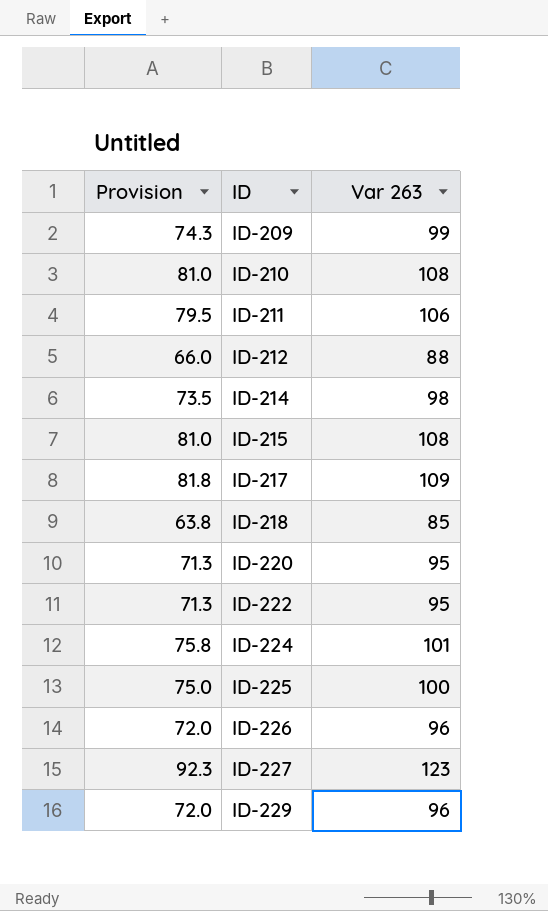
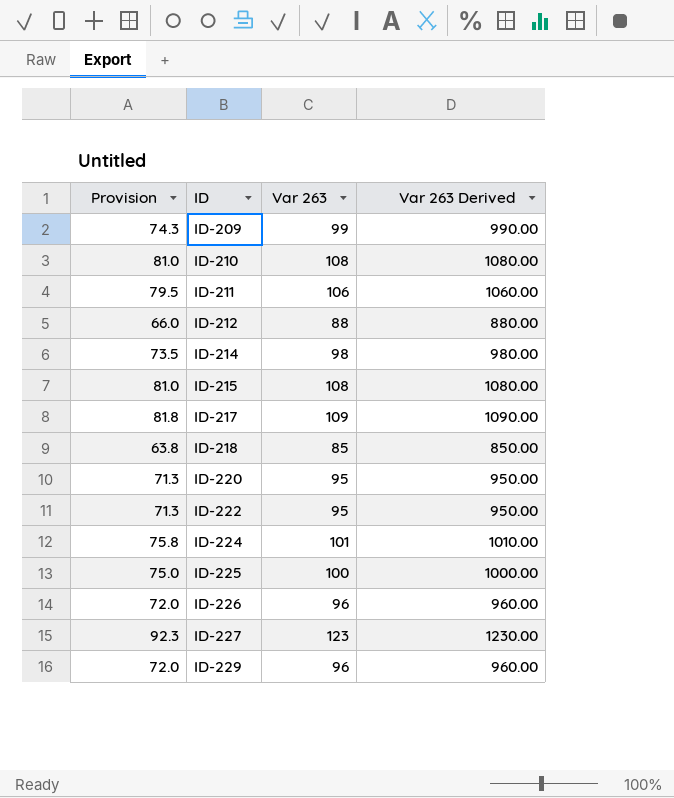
column Var 263 Derived | formula: none -> [Var 263] * 10

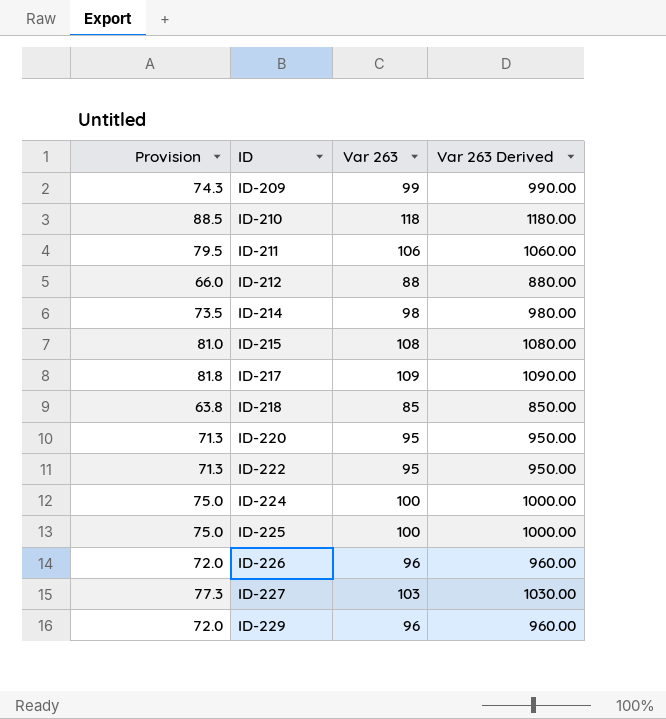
ID-210 | Provision: 81.0 -> 88.5
ID-210 | Var 263: 108 -> 118
ID-210 | Var 263 Derived: 1080.00 -> 1180.00
ID-224 | Provision: 75.8 -> 75.0
ID-224 | Var 263: 101 -> 100
ID-224 | Var 263 Derived: 1010.00 -> 1000.00
ID-227 | Provision: 92.3 -> 77.3
ID-227 | Var 263: 123 -> 103
ID-227 | Var 263 Derived: 1230.00 -> 1030.00

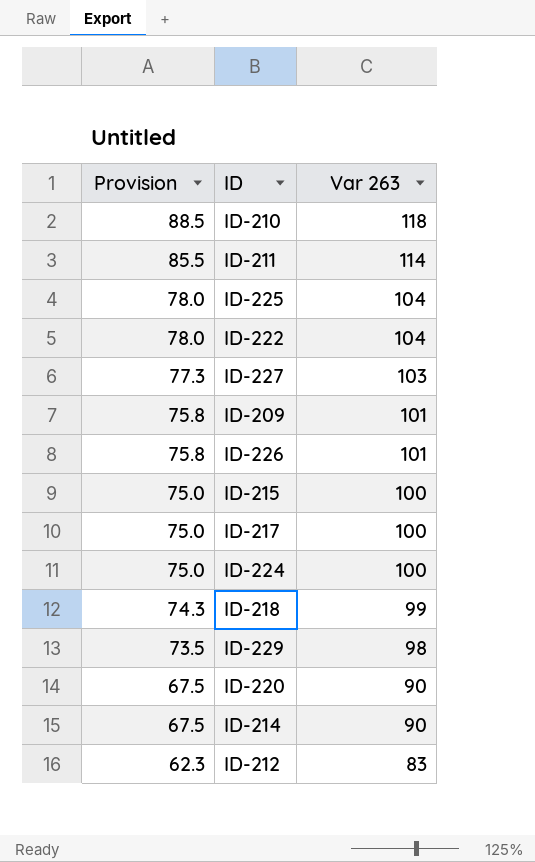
row order: ID ascending -> Provision descending
column Var 263 Derived | formula: [Var 263] * 10 -> none
ID-211 | Provision: 79.5 -> 85.5
ID-211 | Var 263: 106 -> 114
ID-225 | Provision: 75.0 -> 78.0
ID-225 | Var 263: 100 -> 104
ID-222 | Provision: 71.3 -> 78.0
ID-222 | Var 263: 95 -> 104
ID-209 | Provision: 74.3 -> 75.8
ID-209 | Var 263: 99 -> 101
ID-226 | Provision: 72.0 -> 75.8
ID-226 | Var 263: 96 -> 101
ID-215 | Provision: 81.0 -> 75.0
ID-215 | Var 263: 108 -> 100
ID-217 | Provision: 81.8 -> 75.0
ID-217 | Var 263: 109 -> 100
ID-218 | Provision: 63.8 -> 74.3
ID-218 | Var 263: 85 -> 99
ID-229 | Provision: 72.0 -> 73.5
ID-229 | Var 263: 96 -> 98
ID-220 | Provision: 71.3 -> 67.5
ID-220 | Var 263: 95 -> 90
ID-214 | Provision: 73.5 -> 67.5
ID-214 | Var 263: 98 -> 90
ID-212 | Provision: 66.0 -> 62.3
ID-212 | Var 263: 88 -> 83

